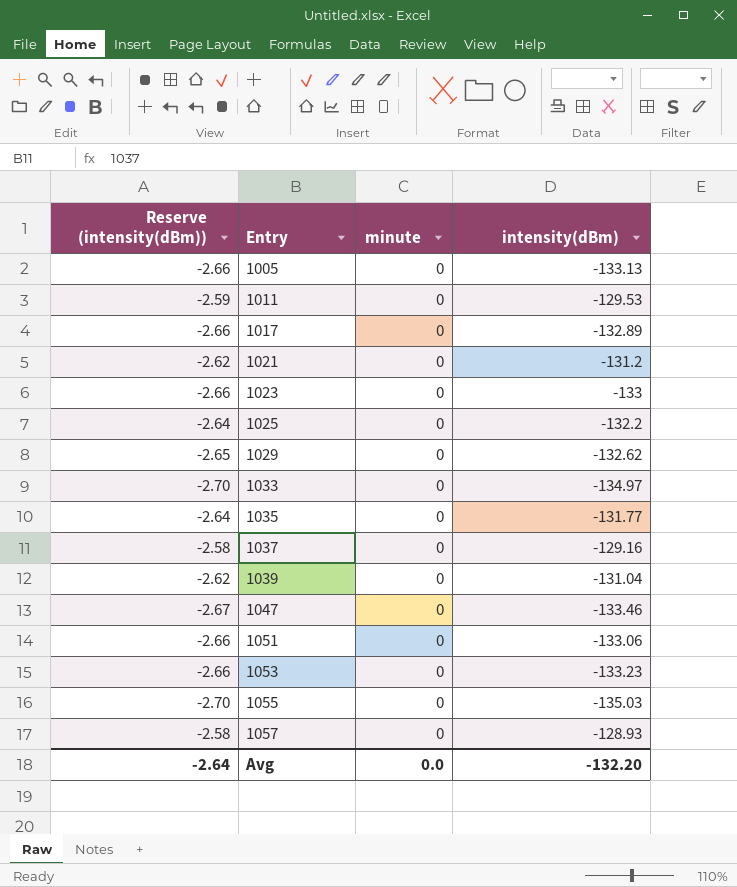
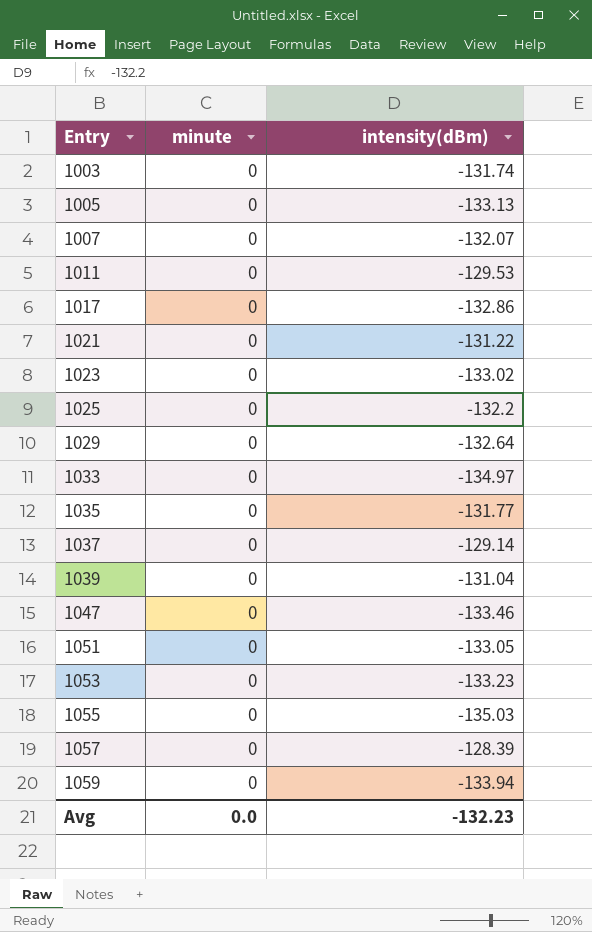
column Reserve (intensity(dBm)) | formula: [intensity(dBm)] * 0.02 -> none
row 1003: none -> 0 | -131.74
row 1007: none -> 0 | -132.07
1017 | intensity(dBm): -132.89 -> -132.86
1021 | intensity(dBm): -131.2 -> -131.22
1023 | intensity(dBm): -133 -> -133.02
1029 | intensity(dBm): -132.62 -> -132.64
1037 | intensity(dBm): -129.16 -> -129.14
1051 | intensity(dBm): -133.06 -> -133.05
1057 | intensity(dBm): -128.93 -> -128.39
row 1059: none -> 0 | -133.94
Avg | intensity(dBm): -132.20 -> -132.23

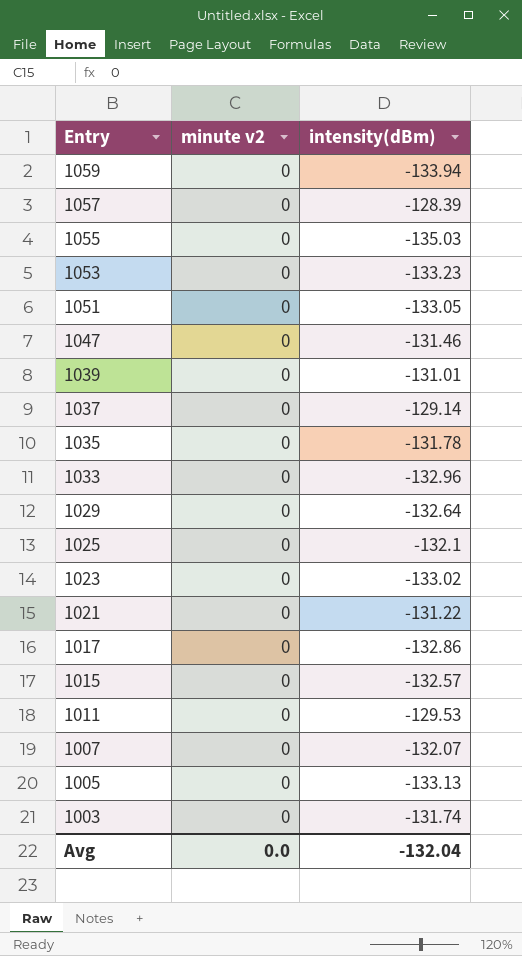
row order: Entry ascending -> Entry descending
column name: minute -> minute v2
1047 | intensity(dBm): -133.46 -> -131.46
1039 | intensity(dBm): -131.04 -> -131.01
1035 | intensity(dBm): -131.77 -> -131.78
1033 | intensity(dBm): -134.97 -> -132.96
1025 | intensity(dBm): -132.2 -> -132.1
row 1015: none -> 0 | -132.57
Avg | intensity(dBm): -132.23 -> -132.04

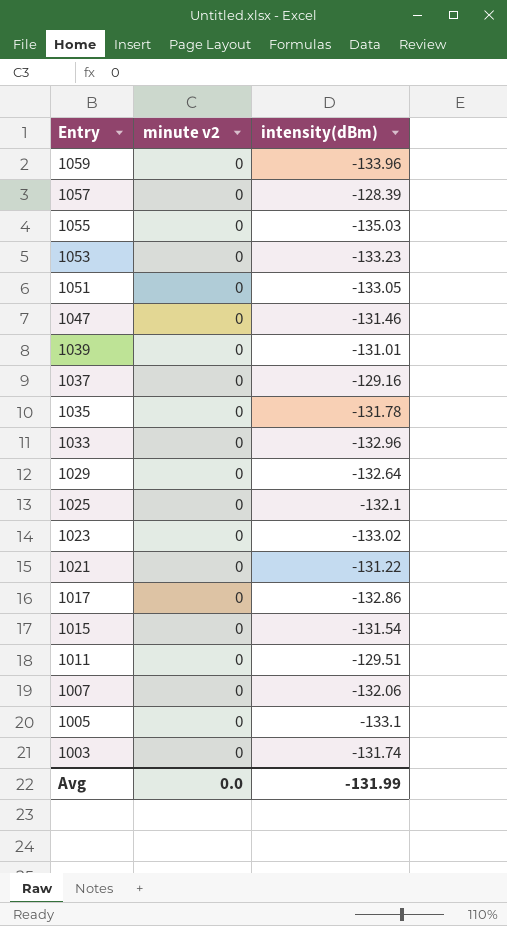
1059 | intensity(dBm): -133.94 -> -133.96
1037 | intensity(dBm): -129.14 -> -129.16
1015 | intensity(dBm): -132.57 -> -131.54
1011 | intensity(dBm): -129.53 -> -129.51
1007 | intensity(dBm): -132.07 -> -132.06
1005 | intensity(dBm): -133.13 -> -133.1
Avg | intensity(dBm): -132.04 -> -131.99

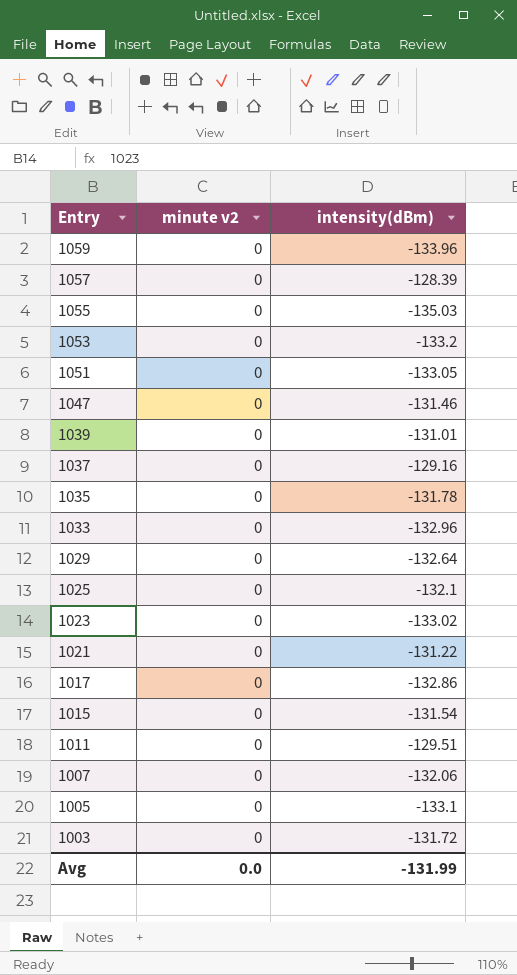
1053 | intensity(dBm): -133.23 -> -133.2
1003 | intensity(dBm): -131.74 -> -131.72

